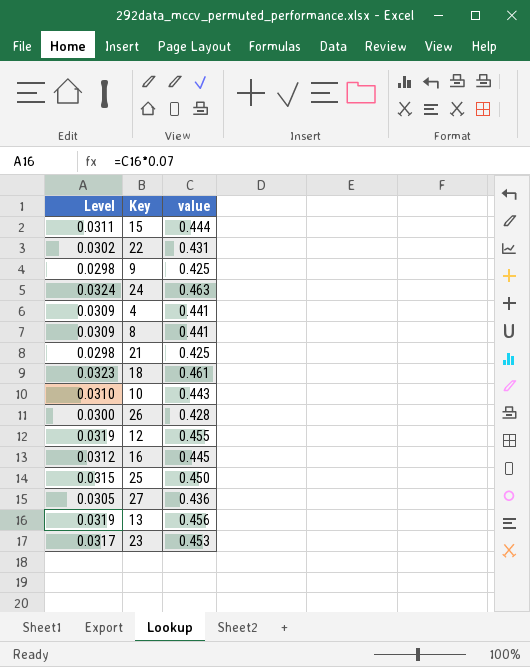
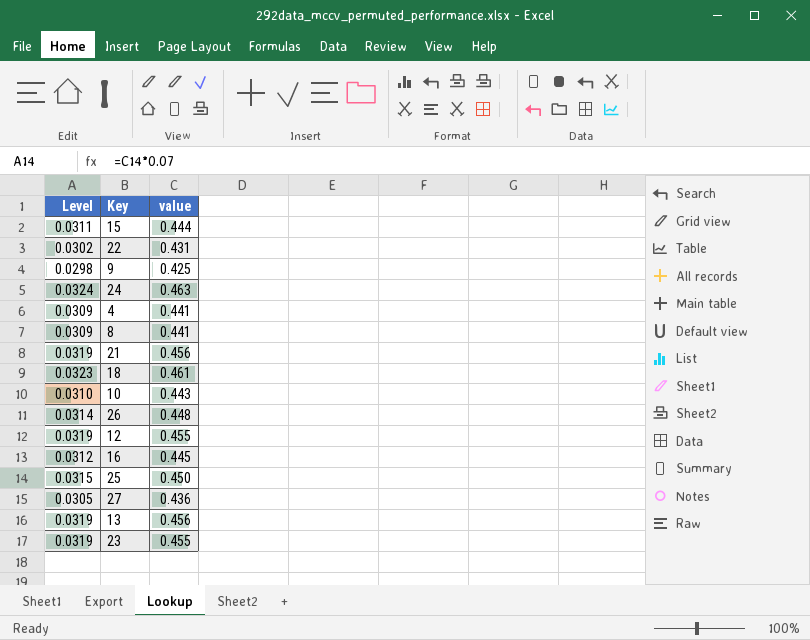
21 | Level: 0.0298 -> 0.0319
21 | value: 0.425 -> 0.456
26 | Level: 0.0300 -> 0.0314
26 | value: 0.428 -> 0.448
23 | Level: 0.0317 -> 0.0319
23 | value: 0.453 -> 0.455

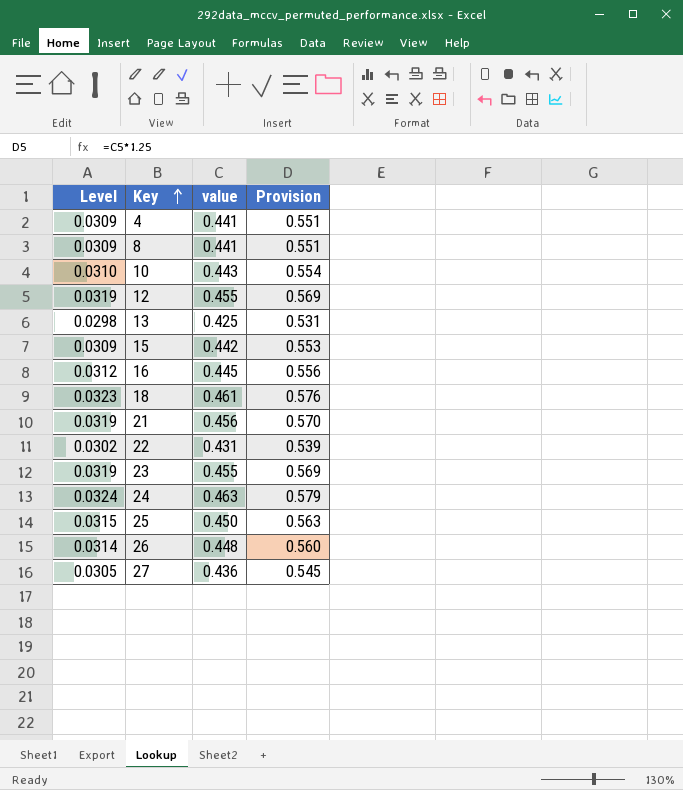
row order: none -> Key ascending
column Provision | formula: none -> [value] * 1.25
row 9: 0.0298 | 0.425 -> none
13 | Level: 0.0319 -> 0.0298
13 | value: 0.456 -> 0.425
15 | Level: 0.0311 -> 0.0309
15 | value: 0.444 -> 0.442

